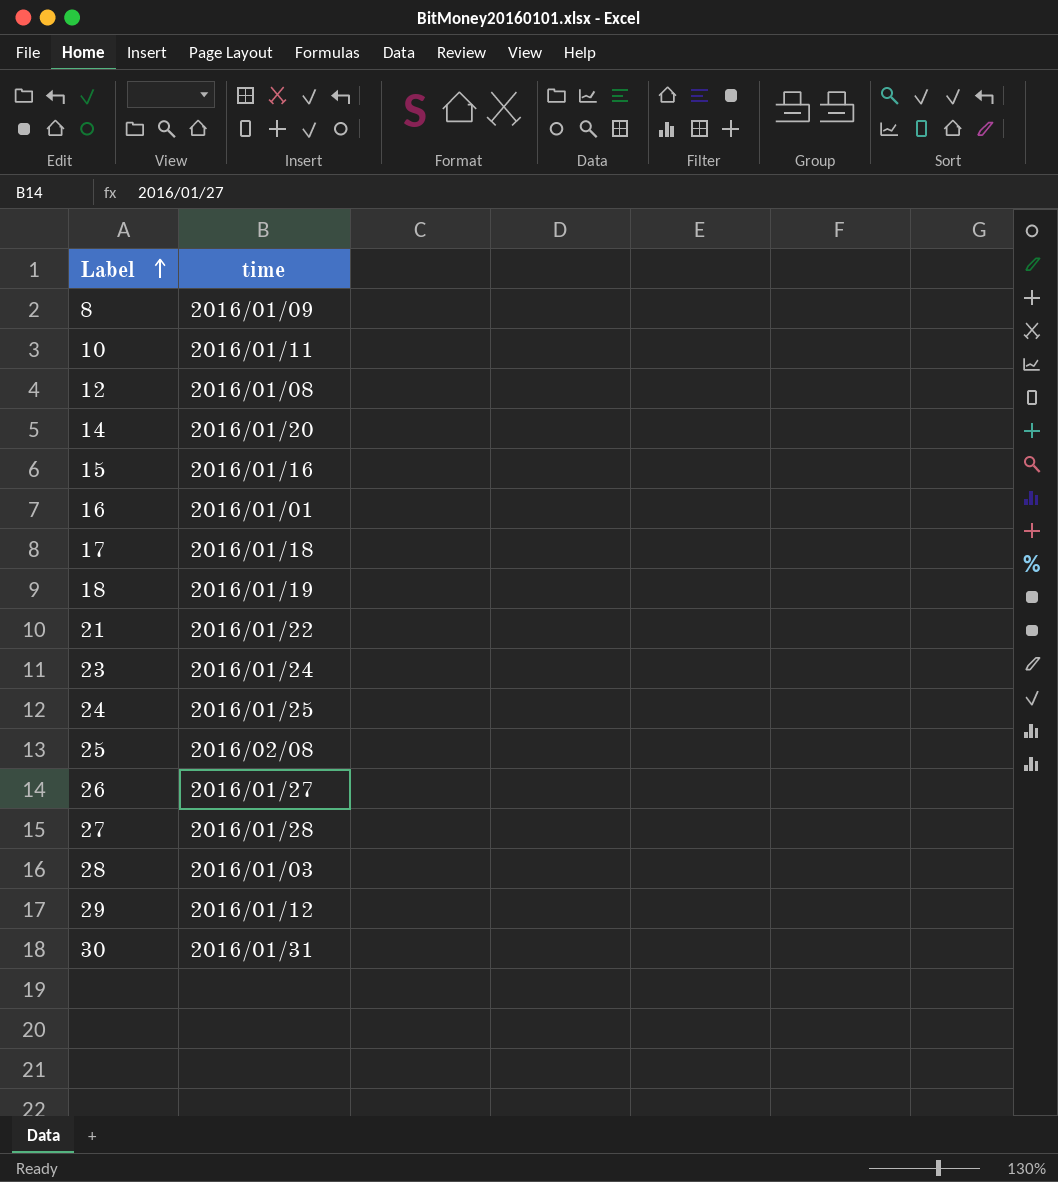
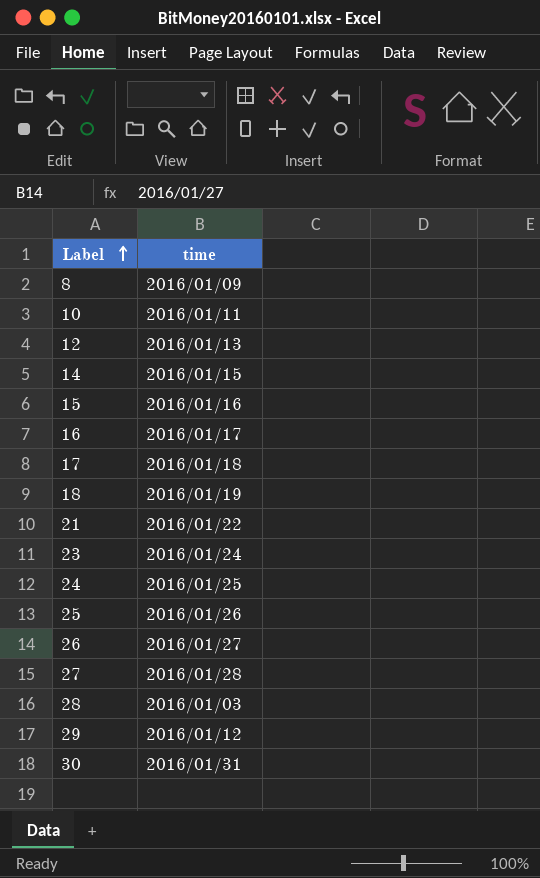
12 | time: 2016/01/08 -> 2016/01/13
14 | time: 2016/01/20 -> 2016/01/15
16 | time: 2016/01/01 -> 2016/01/17
25 | time: 2016/02/08 -> 2016/01/26

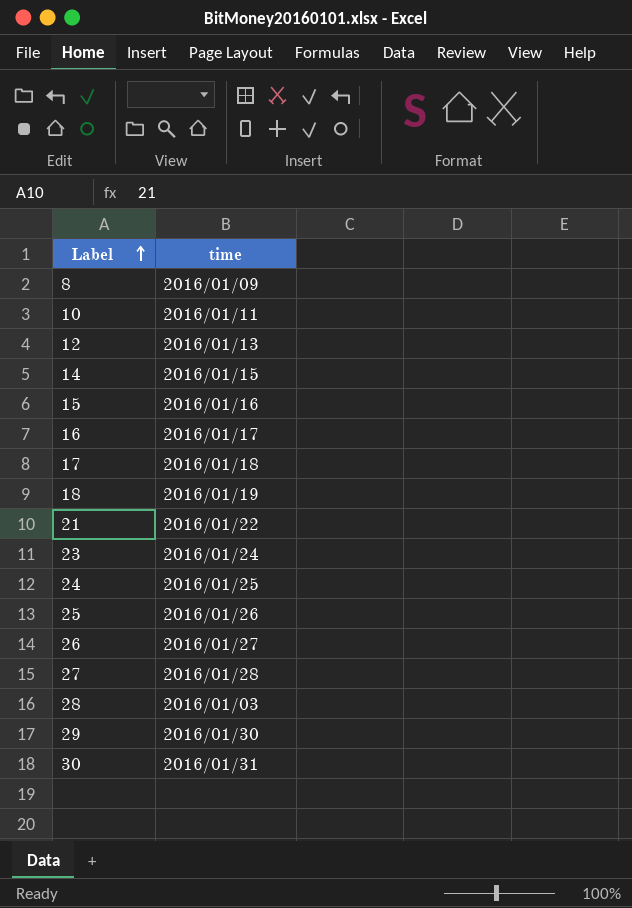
29 | time: 2016/01/12 -> 2016/01/30

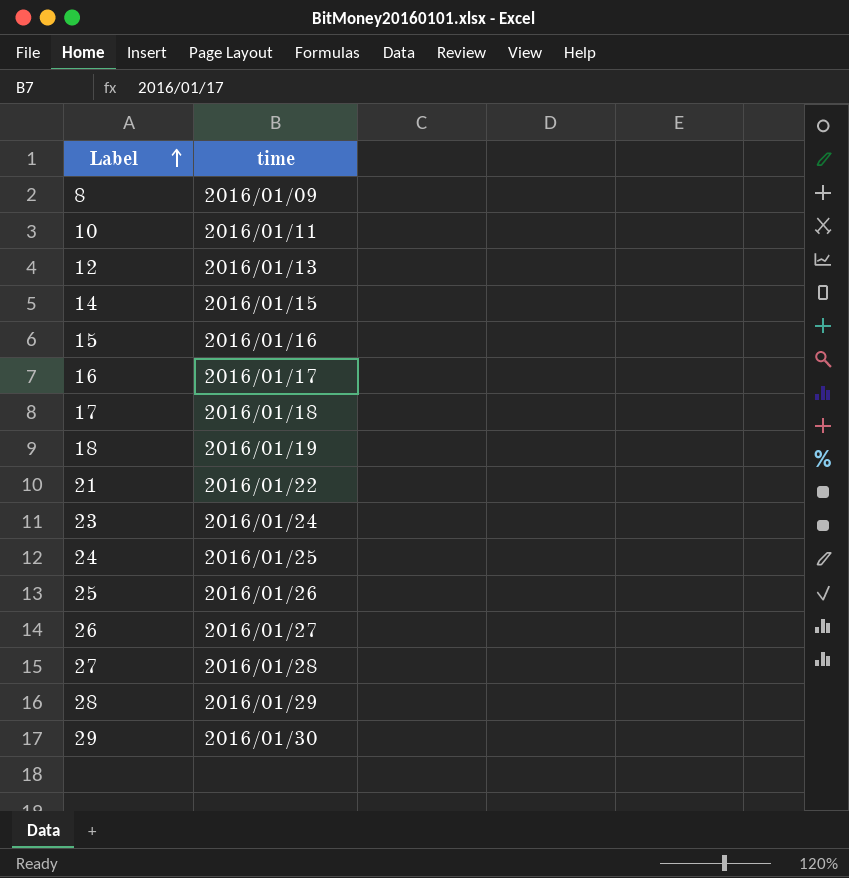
row 30: 2016/01/31 -> none
28 | time: 2016/01/03 -> 2016/01/29

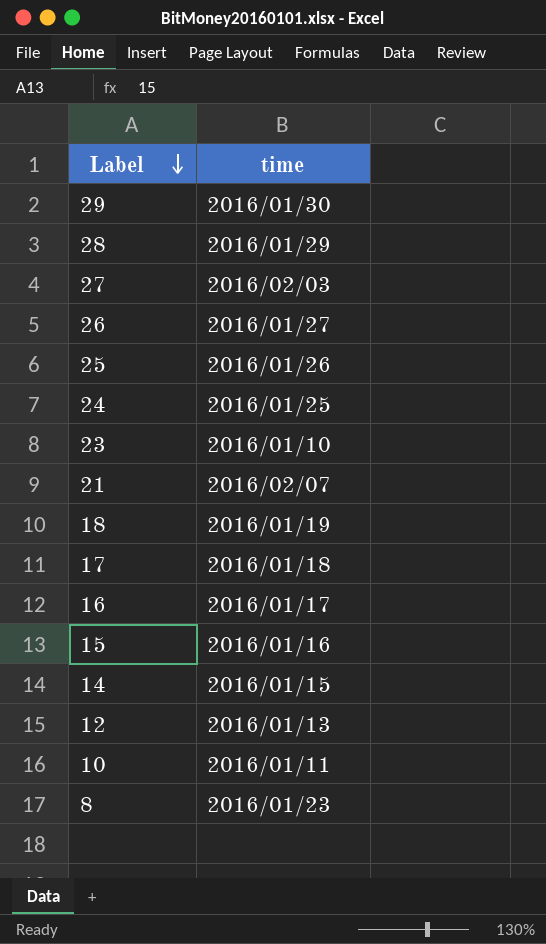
row order: Label ascending -> Label descending
27 | time: 2016/01/28 -> 2016/02/03
23 | time: 2016/01/24 -> 2016/01/10
21 | time: 2016/01/22 -> 2016/02/07
8 | time: 2016/01/09 -> 2016/01/23

